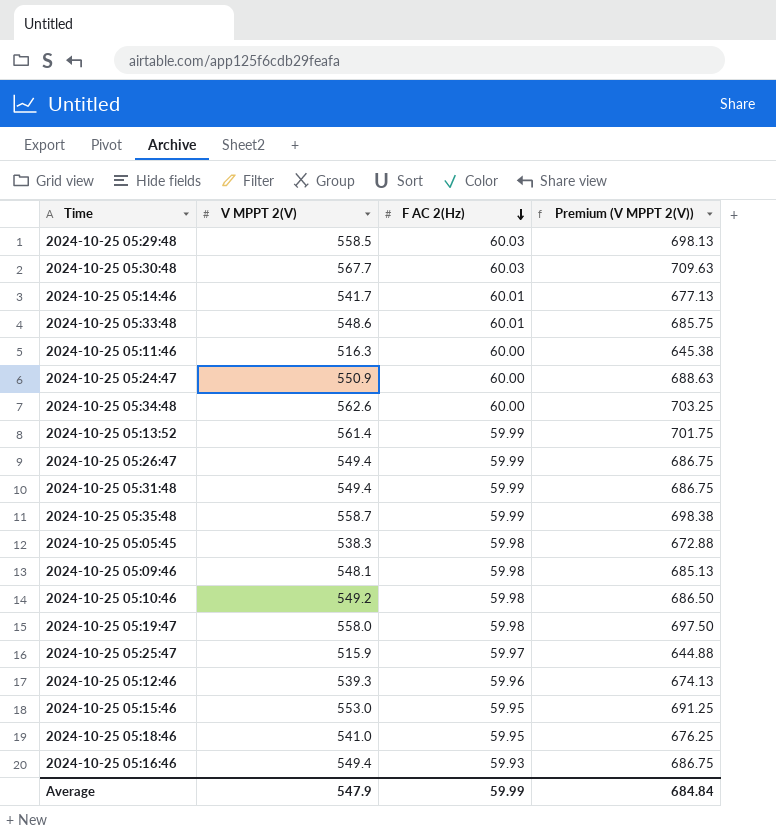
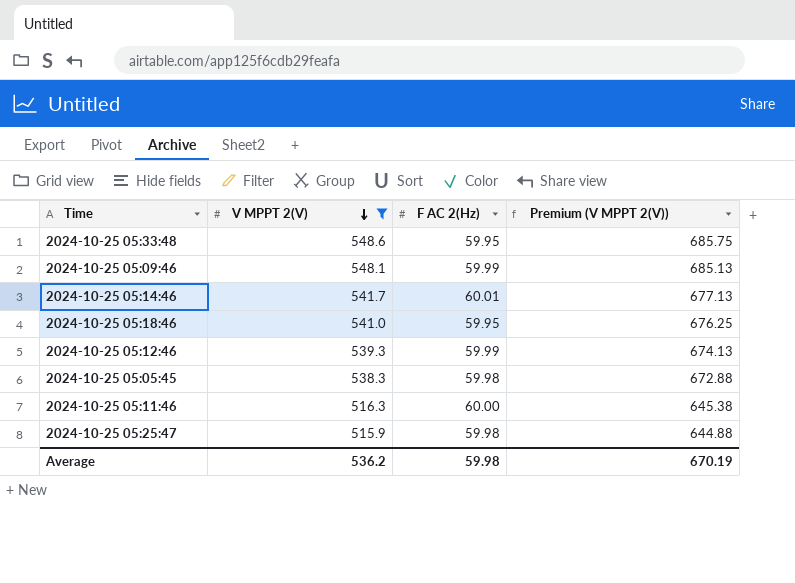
filter: none -> V MPPT 2(V) <= 548.6
row order: F AC 2(Hz) descending -> V MPPT 2(V) descending
2024-10-25 05:33:48 | F AC 2(Hz): 60.01 -> 59.95
2024-10-25 05:09:46 | F AC 2(Hz): 59.98 -> 59.99
2024-10-25 05:12:46 | F AC 2(Hz): 59.96 -> 59.99
2024-10-25 05:25:47 | F AC 2(Hz): 59.97 -> 59.98
Average | V MPPT 2(V): 547.9 -> 536.2
Average | F AC 2(Hz): 59.99 -> 59.98
Average | Premium (V MPPT 2(V)): 684.84 -> 670.19

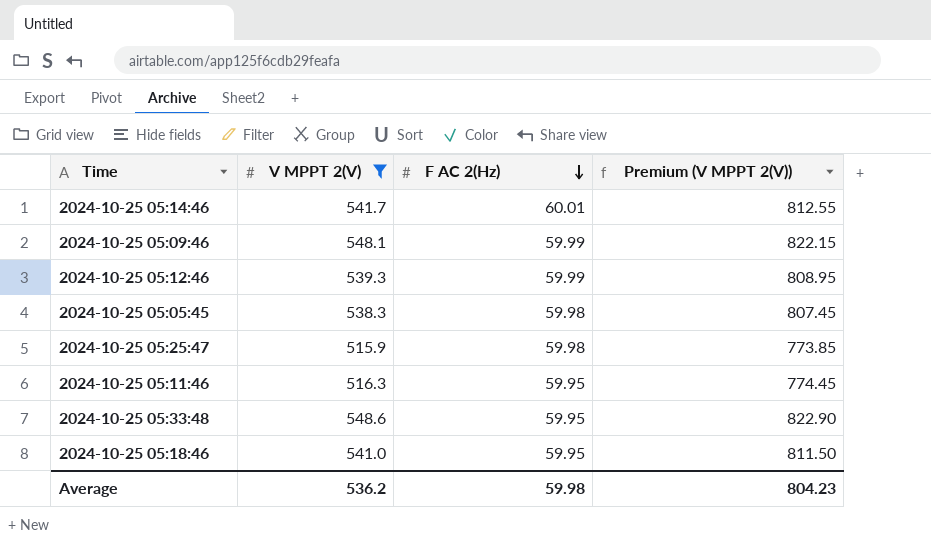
row order: V MPPT 2(V) descending -> F AC 2(Hz) descending
column Premium (V MPPT 2(V)) | formula: [V MPPT 2(V)] * 1.25 -> [V MPPT 2(V)] * 1.5
2024-10-25 05:11:46 | F AC 2(Hz): 60.00 -> 59.95
Average | Premium (V MPPT 2(V)): 670.19 -> 804.23

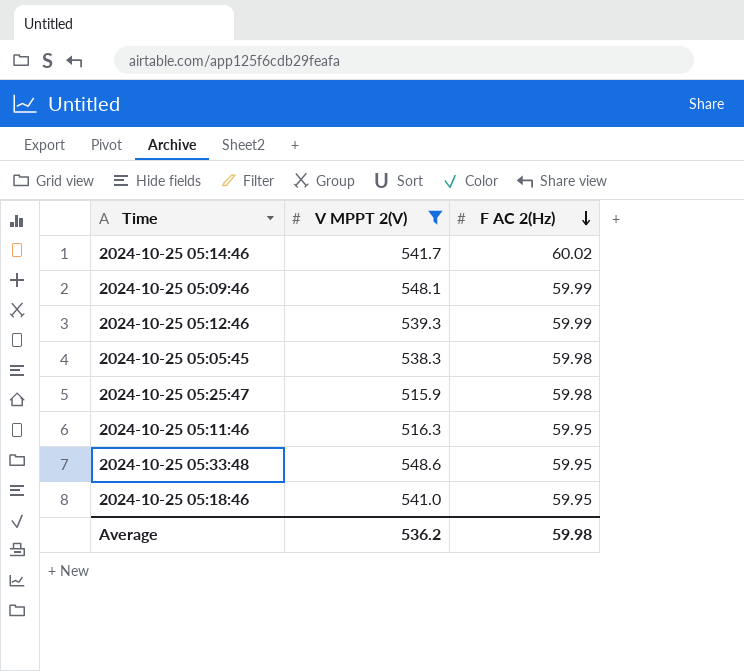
column Premium (V MPPT 2(V)) | formula: [V MPPT 2(V)] * 1.5 -> none
2024-10-25 05:14:46 | F AC 2(Hz): 60.01 -> 60.02

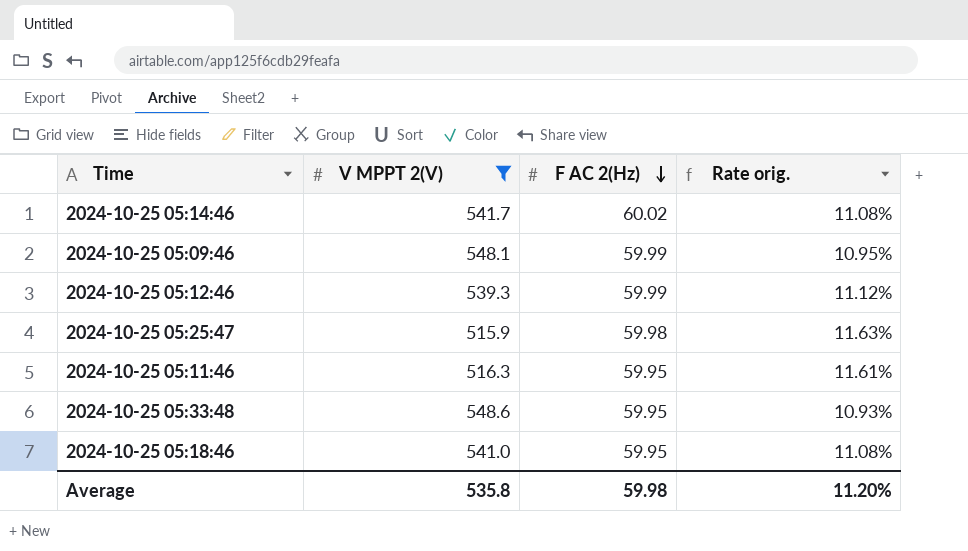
column Rate orig. | formula: none -> [F AC 2(Hz)] / [V MPPT 2(V)]
row 2024-10-25 05:05:45: 538.3 | 59.98 -> none
Average | V MPPT 2(V): 536.2 -> 535.8

